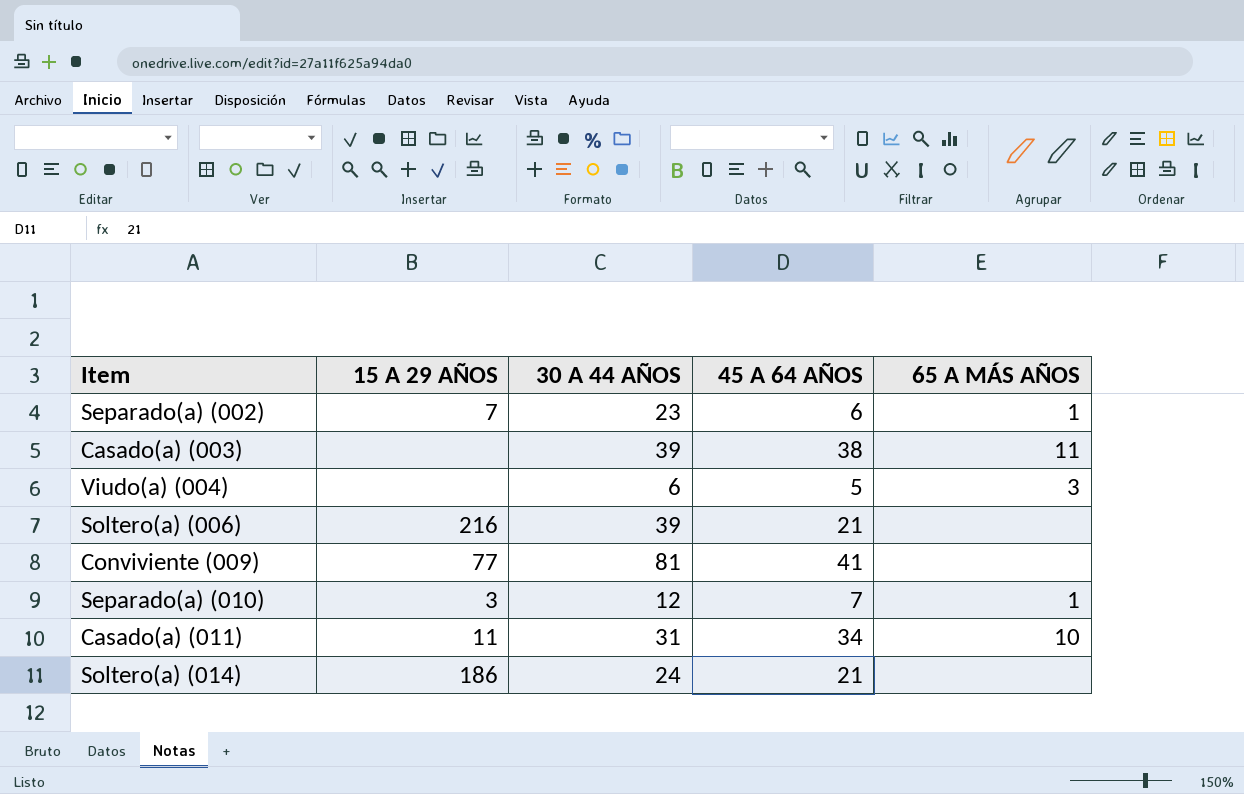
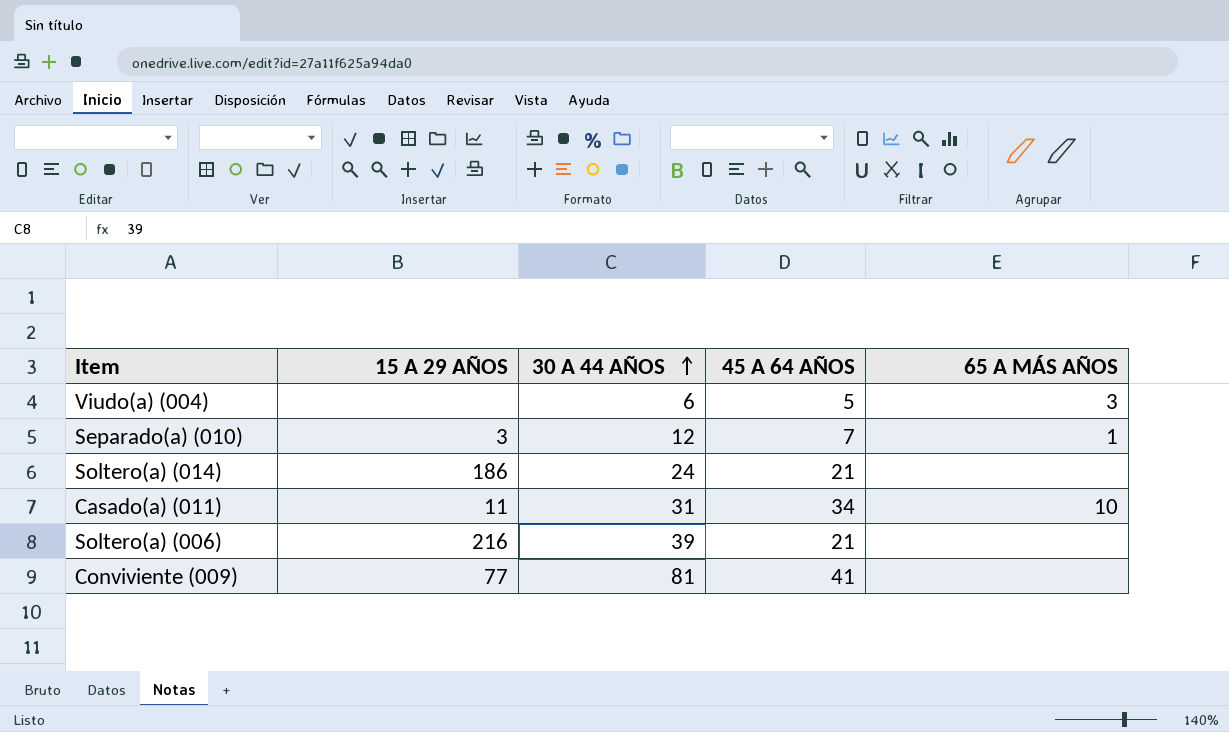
row order: none -> 30 A 44 AÑOS ascending
row Separado(a) (002): 7 | 23 | 6 | 1 -> none
row Casado(a) (003): none | 39 | 38 | 11 -> none

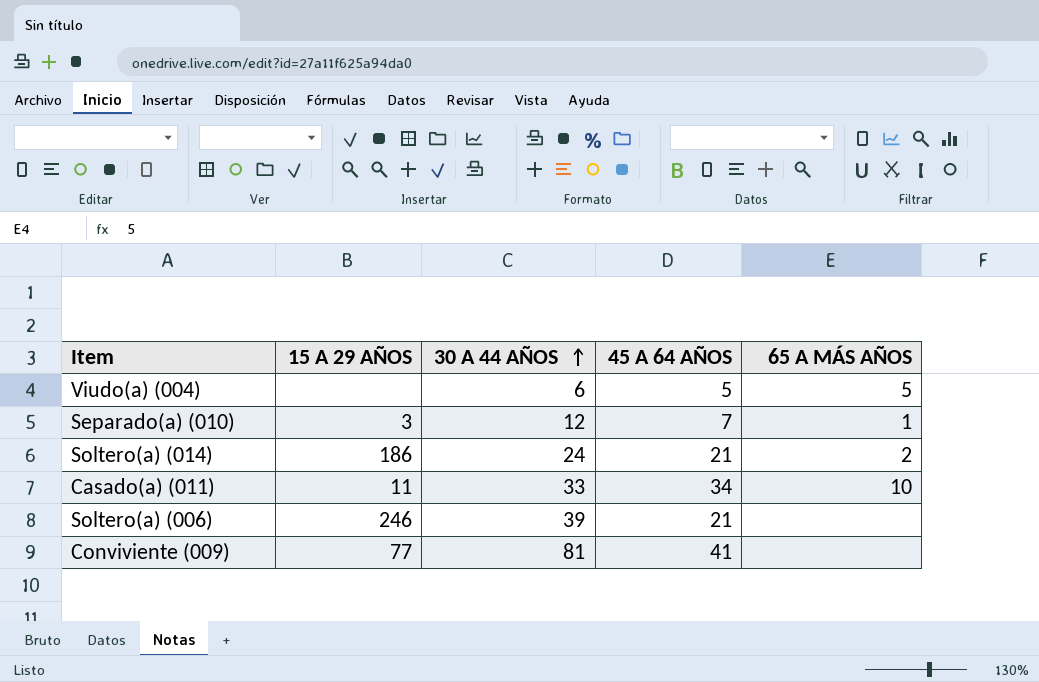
Viudo(a) (004) | 65 A MÁS AÑOS: 3 -> 5
Soltero(a) (014) | 65 A MÁS AÑOS: none -> 2
Casado(a) (011) | 30 A 44 AÑOS: 31 -> 33
Soltero(a) (006) | 15 A 29 AÑOS: 216 -> 246

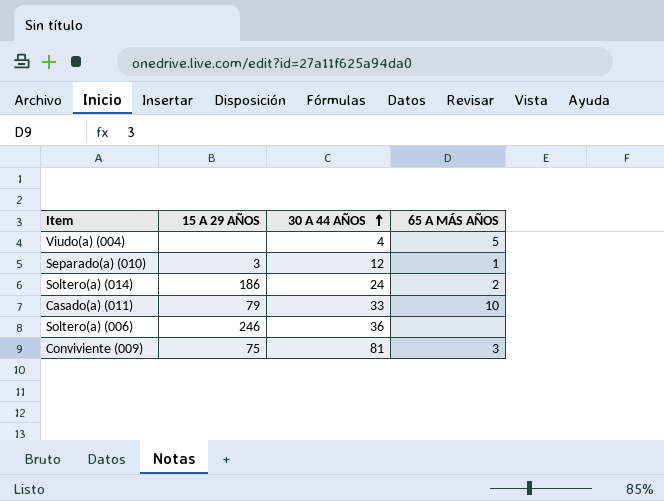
column 45 A 64 AÑOS | position: 4 -> none
Viudo(a) (004) | 30 A 44 AÑOS: 6 -> 4
Casado(a) (011) | 15 A 29 AÑOS: 11 -> 79
Soltero(a) (006) | 30 A 44 AÑOS: 39 -> 36
Conviviente (009) | 15 A 29 AÑOS: 77 -> 75
Conviviente (009) | 65 A MÁS AÑOS: none -> 3

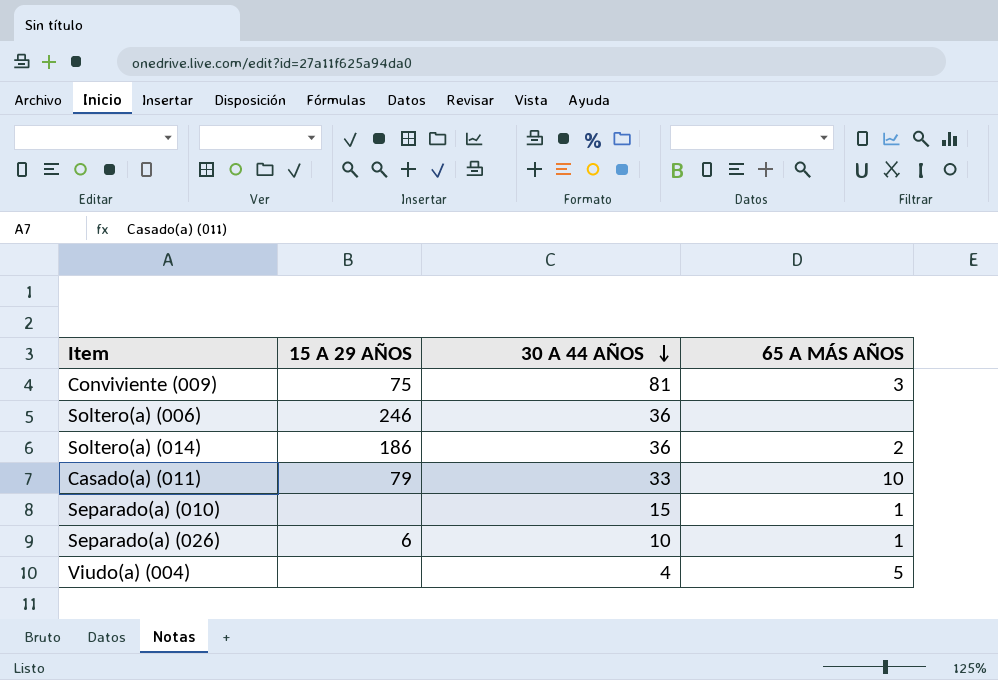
row order: 30 A 44 AÑOS ascending -> 30 A 44 AÑOS descending
Soltero(a) (014) | 30 A 44 AÑOS: 24 -> 36
Separado(a) (010) | 15 A 29 AÑOS: 3 -> none
Separado(a) (010) | 30 A 44 AÑOS: 12 -> 15
row Separado(a) (026): none -> 6 | 10 | 1

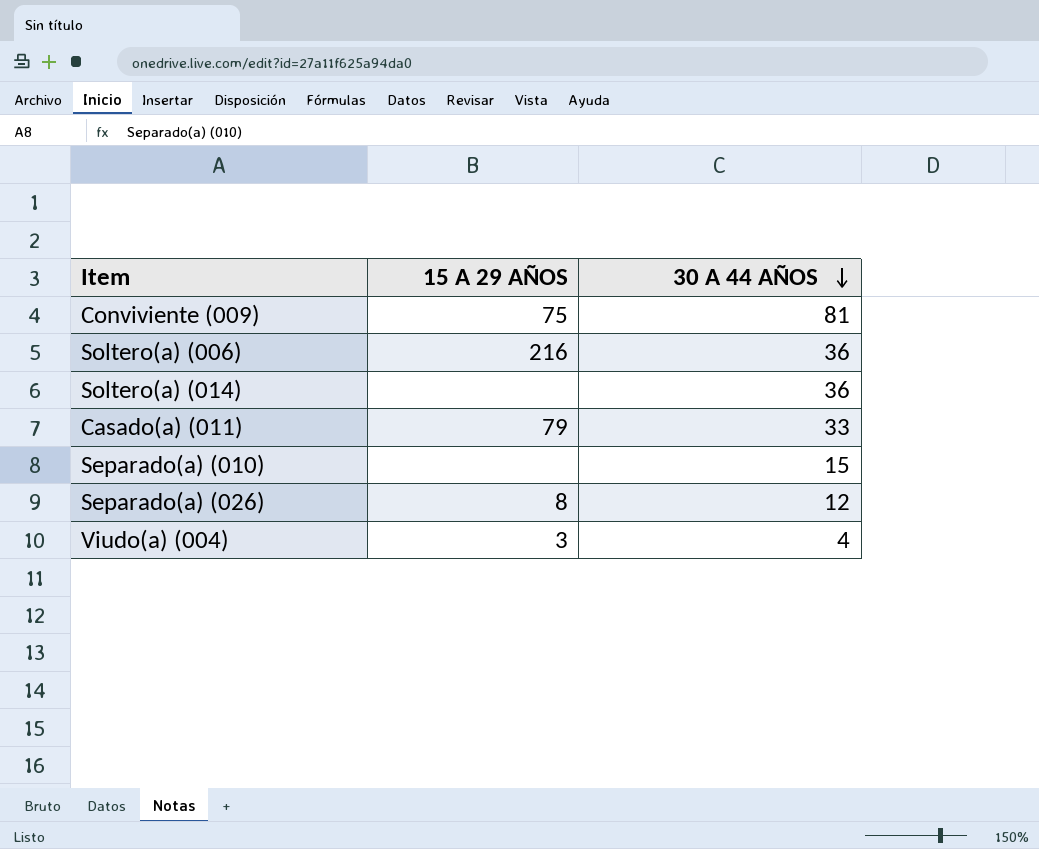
column 65 A MÁS AÑOS | position: 4 -> none
Soltero(a) (006) | 15 A 29 AÑOS: 246 -> 216
Soltero(a) (014) | 15 A 29 AÑOS: 186 -> none
Separado(a) (026) | 15 A 29 AÑOS: 6 -> 8
Separado(a) (026) | 30 A 44 AÑOS: 10 -> 12
Viudo(a) (004) | 15 A 29 AÑOS: none -> 3

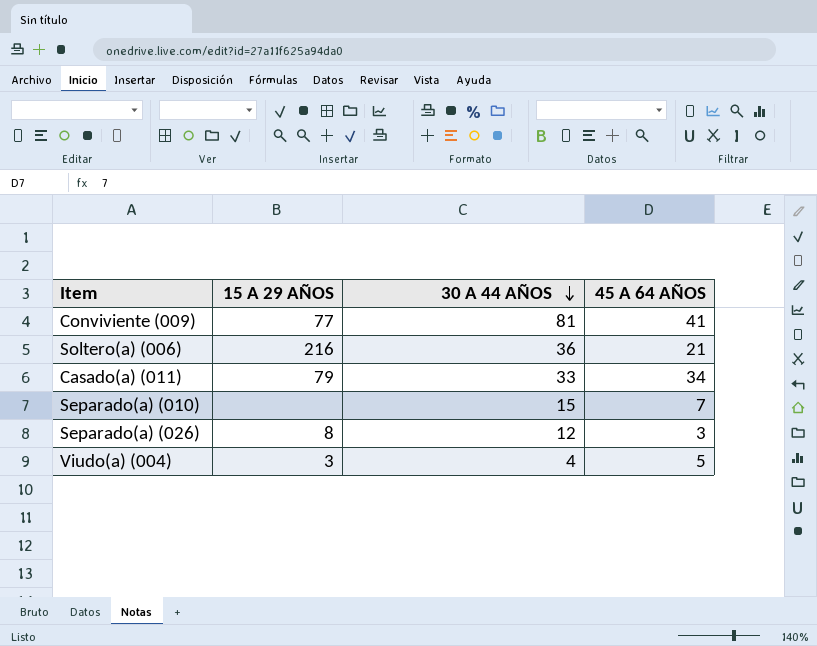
column 45 A 64 AÑOS | position: none -> 4
row Soltero(a) (014): none | 36 -> none
Conviviente (009) | 15 A 29 AÑOS: 75 -> 77

